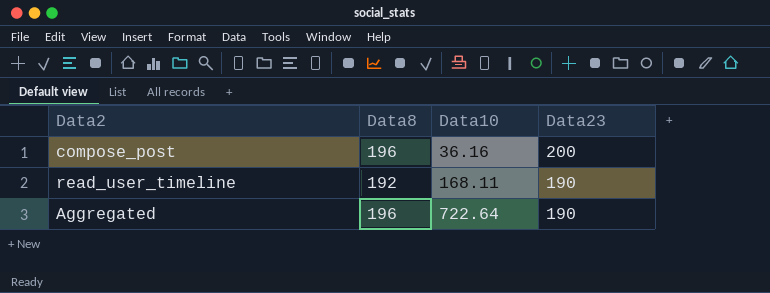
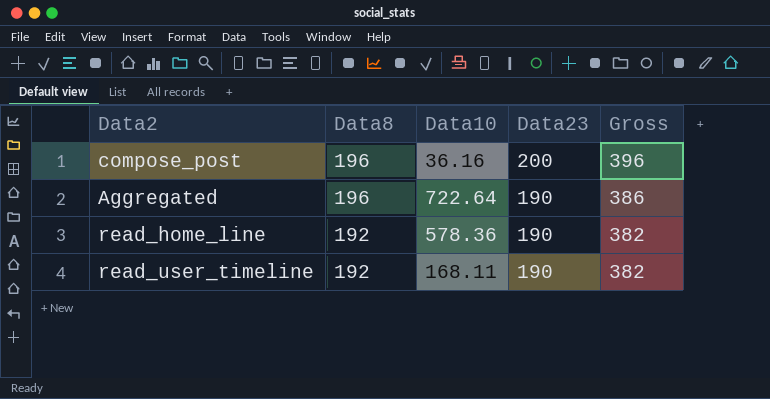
row order: Data10 ascending -> Data8 descending
column Gross | formula: none -> [Data8] + [Data23]
row read_home_line: none -> 192 | 578.36 | 190 | 382

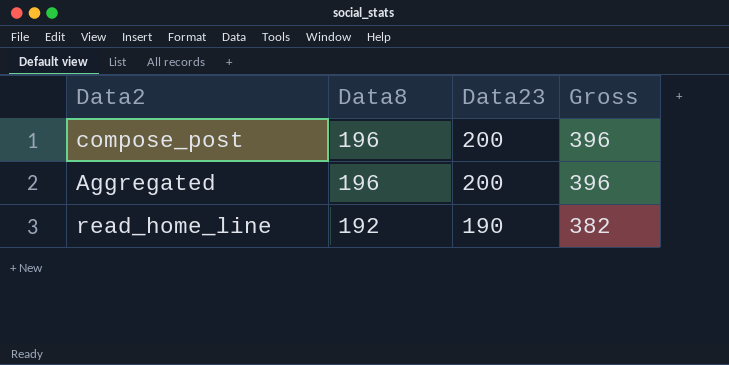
column Data10 | position: 3 -> none
row read_user_timeline: 192 | 168.11 | 190 | 382 -> none
Aggregated | Data23: 190 -> 200
Aggregated | Gross: 386 -> 396

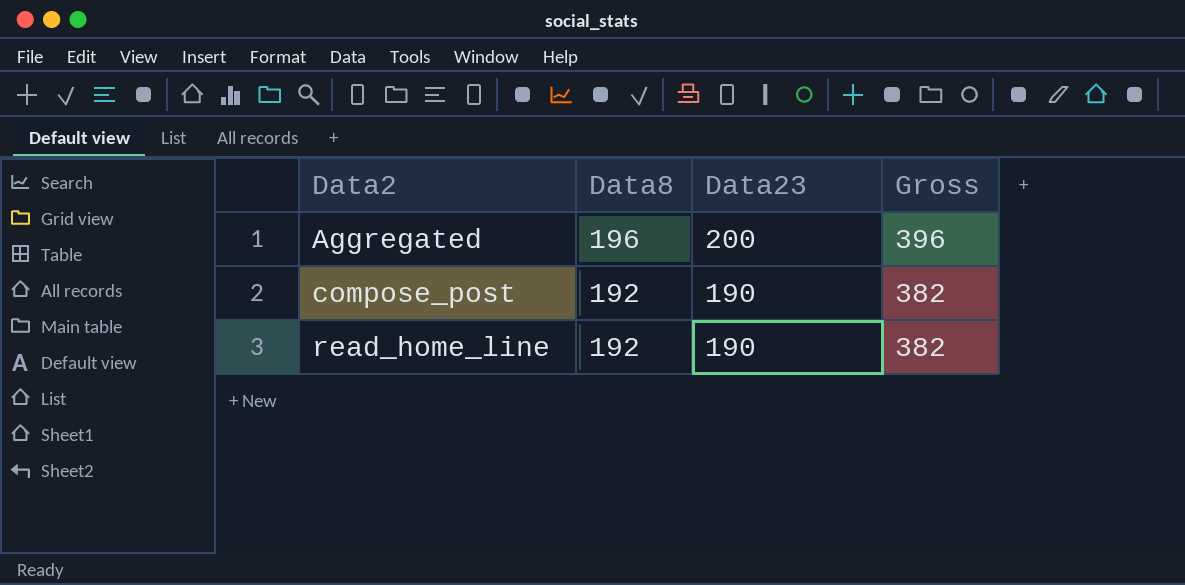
row order: Data8 descending -> Data2 ascending
compose_post | Data8: 196 -> 192
compose_post | Data23: 200 -> 190
compose_post | Gross: 396 -> 382

